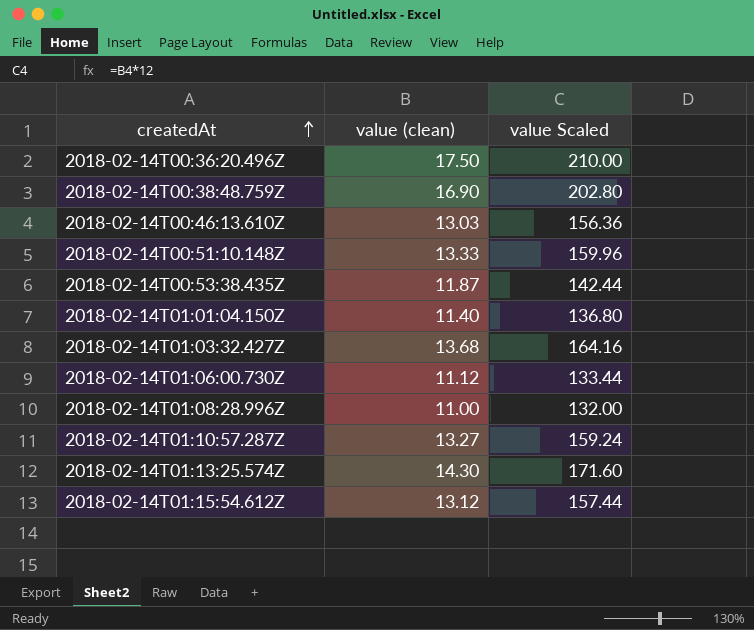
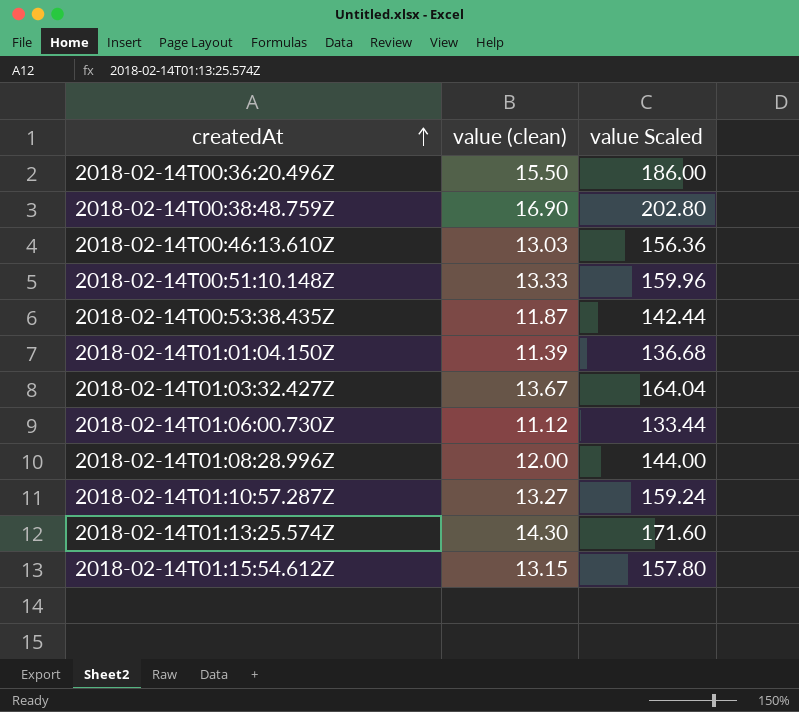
2018-02-14T00:36:20.496Z | value (clean): 17.50 -> 15.50
2018-02-14T00:36:20.496Z | value Scaled: 210.00 -> 186.00
2018-02-14T01:01:04.150Z | value (clean): 11.40 -> 11.39
2018-02-14T01:01:04.150Z | value Scaled: 136.80 -> 136.68
2018-02-14T01:03:32.427Z | value (clean): 13.68 -> 13.67
2018-02-14T01:03:32.427Z | value Scaled: 164.16 -> 164.04
2018-02-14T01:08:28.996Z | value (clean): 11.00 -> 12.00
2018-02-14T01:08:28.996Z | value Scaled: 132.00 -> 144.00
2018-02-14T01:15:54.612Z | value (clean): 13.12 -> 13.15
2018-02-14T01:15:54.612Z | value Scaled: 157.44 -> 157.80

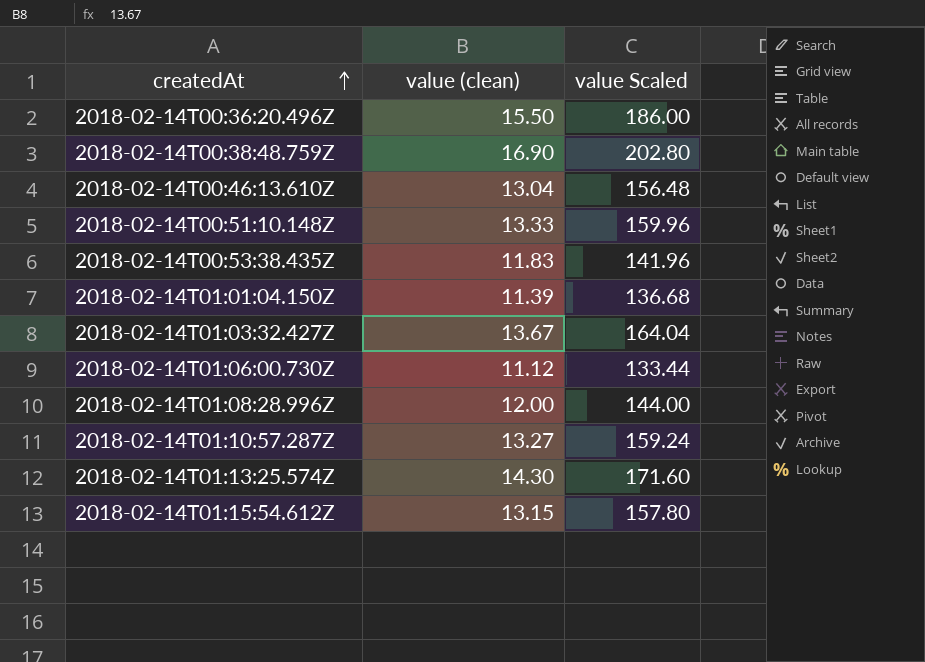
2018-02-14T00:46:13.610Z | value (clean): 13.03 -> 13.04
2018-02-14T00:46:13.610Z | value Scaled: 156.36 -> 156.48
2018-02-14T00:53:38.435Z | value (clean): 11.87 -> 11.83
2018-02-14T00:53:38.435Z | value Scaled: 142.44 -> 141.96

